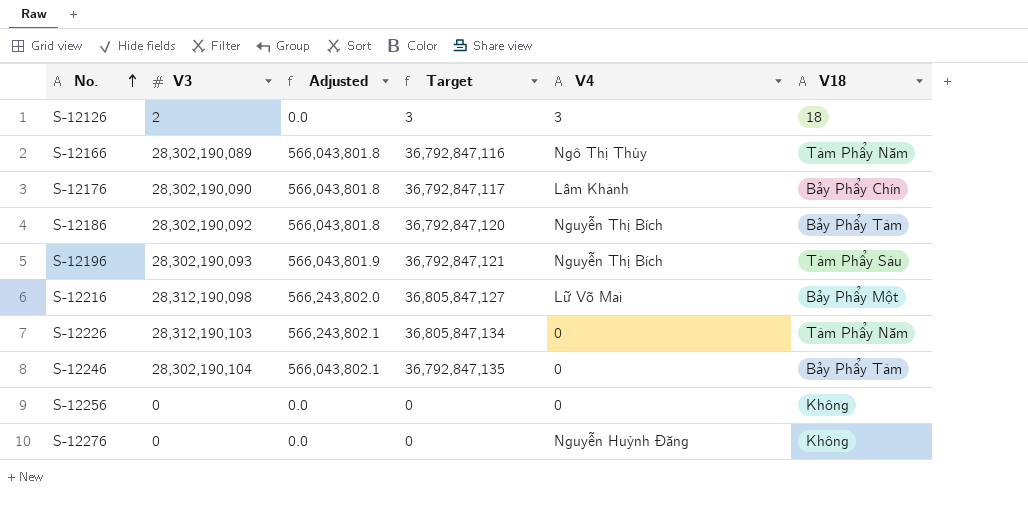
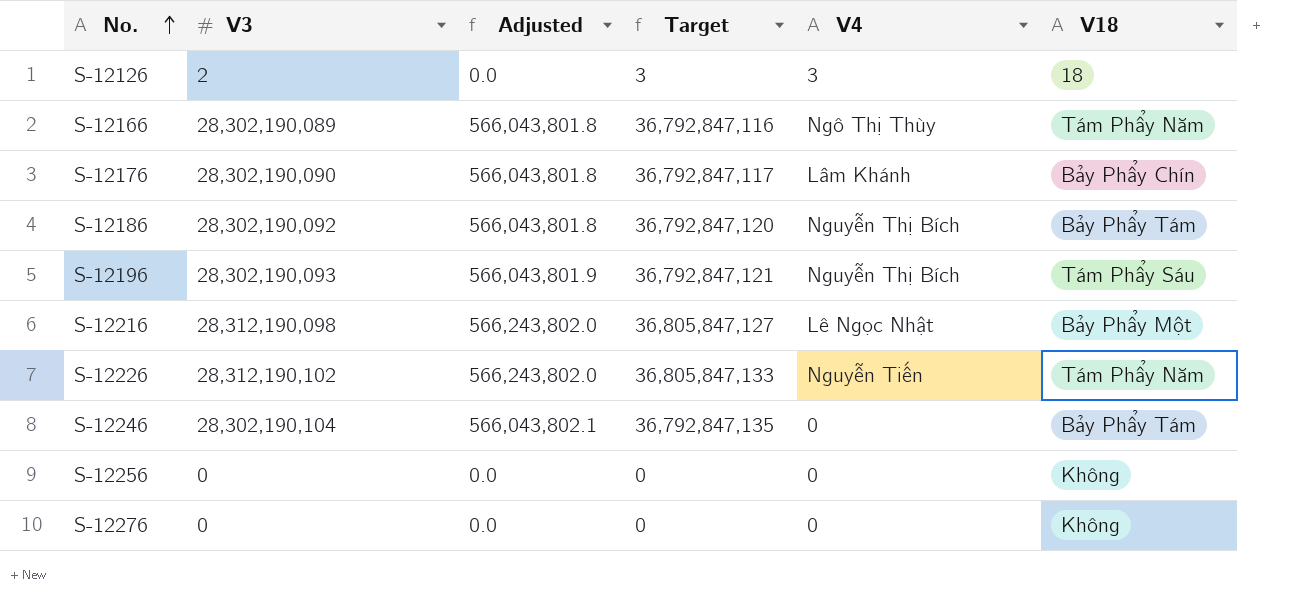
S-12216 | V4: Lữ Võ Mai -> Lê Ngọc Nhật
S-12226 | V3: 28,312,190,103 -> 28,312,190,102
S-12226 | Adjusted: 566,243,802.1 -> 566,243,802.0
S-12226 | Target: 36,805,847,134 -> 36,805,847,133
S-12226 | V4: 0 -> Nguyễn Tiến
S-12276 | V4: Nguyễn Huỳnh Đăng -> 0

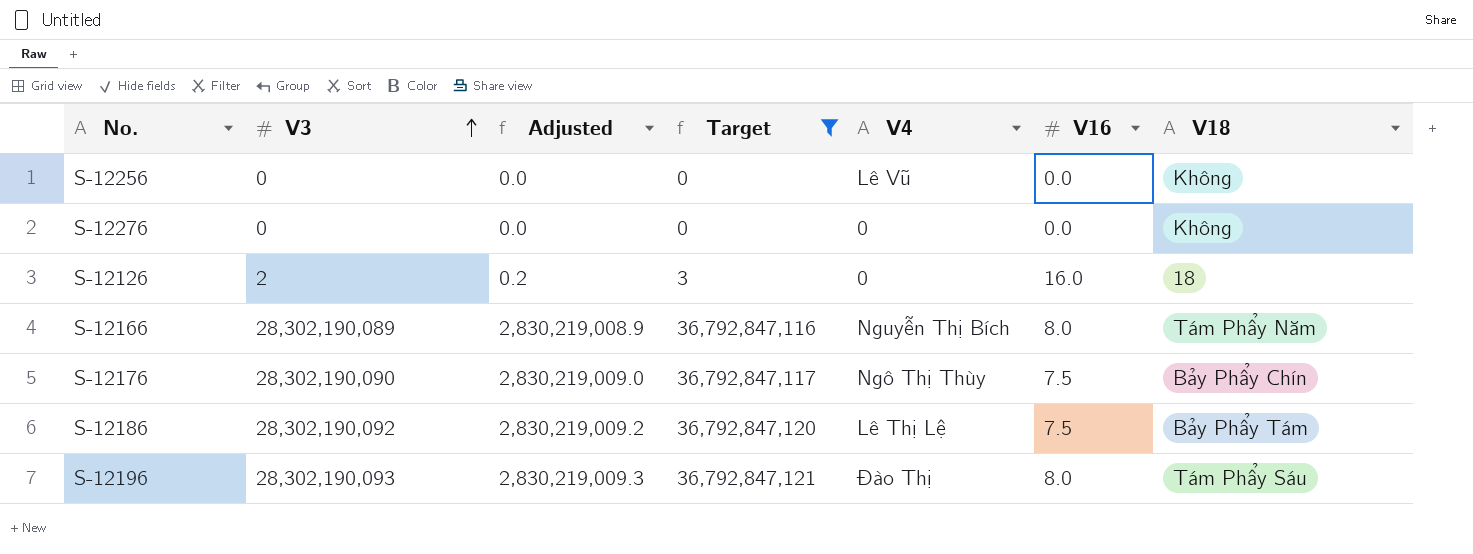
filter: none -> Target <= 36,792,847,121
row order: No. ascending -> V3 ascending
column Adjusted | formula: [V3] * 0.02 -> [V3] * 0.1
column V16 | position: none -> 6
S-12256 | V4: 0 -> Lê Vũ
S-12126 | V4: 3 -> 0
S-12166 | V4: Ngô Thị Thùy -> Nguyễn Thị Bích
S-12176 | V4: Lâm Khánh -> Ngô Thị Thùy
S-12186 | V4: Nguyễn Thị Bích -> Lê Thị Lệ
S-12196 | V4: Nguyễn Thị Bích -> Đào Thị

